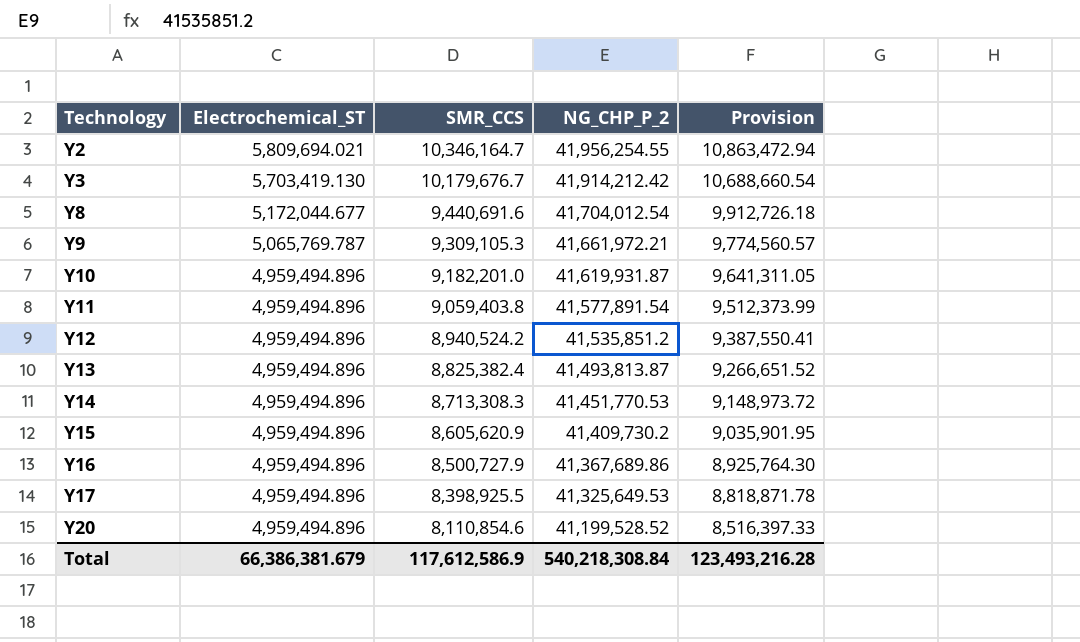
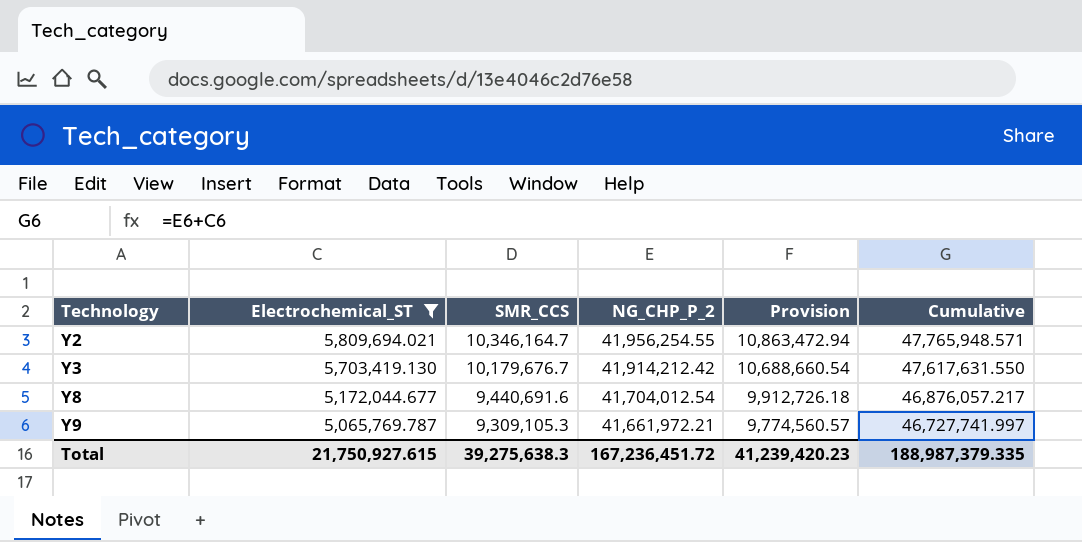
filter: none -> Electrochemical_ST != 4,959,494.896
column Cumulative | formula: none -> [Electrochemical_ST] + [NG_CHP_P_2]
Total | Electrochemical_ST: 66,386,381.679 -> 21,750,927.615
Total | SMR_CCS: 117,612,586.9 -> 39,275,638.3
Total | NG_CHP_P_2: 540,218,308.84 -> 167,236,451.72
Total | Provision: 123,493,216.28 -> 41,239,420.23

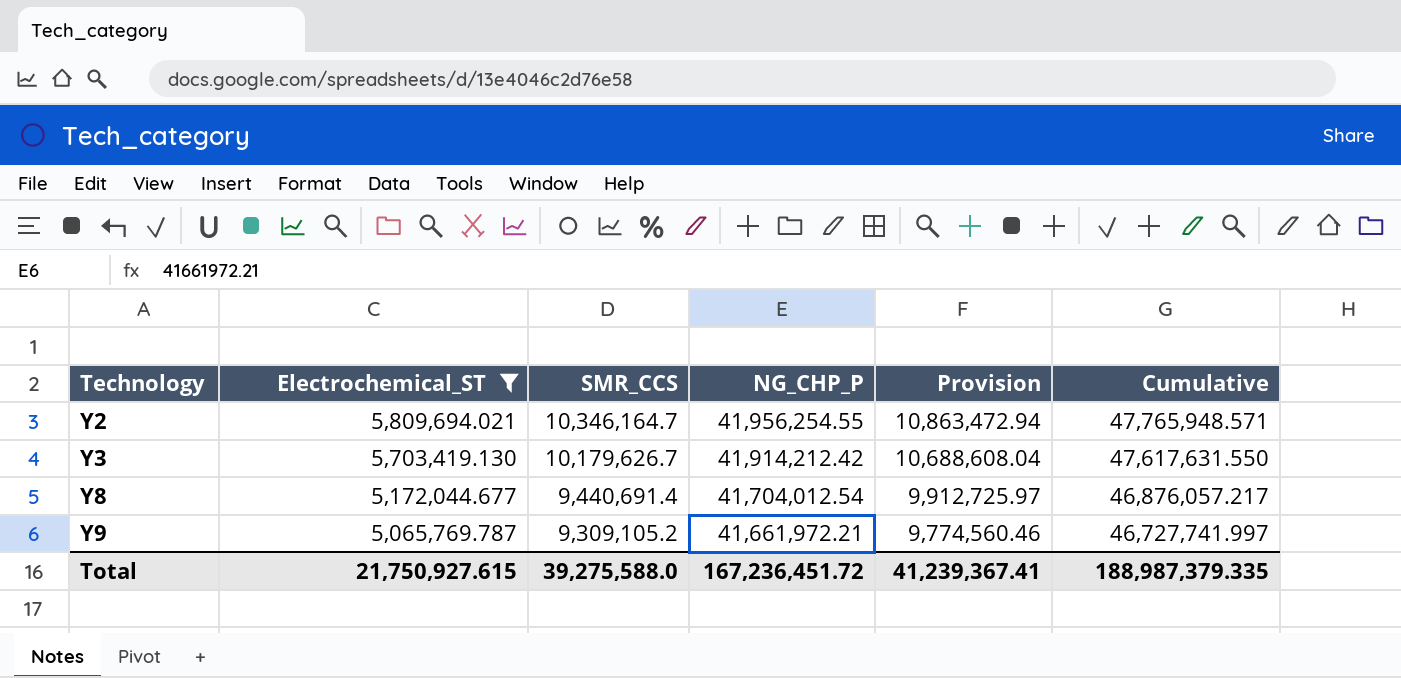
column name: NG_CHP_P_2 -> NG_CHP_P
Y3 | SMR_CCS: 10,179,676.7 -> 10,179,626.7
Y3 | Provision: 10,688,660.54 -> 10,688,608.04
Y8 | SMR_CCS: 9,440,691.6 -> 9,440,691.4
Y8 | Provision: 9,912,726.18 -> 9,912,725.97
Y9 | SMR_CCS: 9,309,105.3 -> 9,309,105.2
Y9 | Provision: 9,774,560.57 -> 9,774,560.46
Total | SMR_CCS: 39,275,638.3 -> 39,275,588.0
Total | Provision: 41,239,420.23 -> 41,239,367.41

